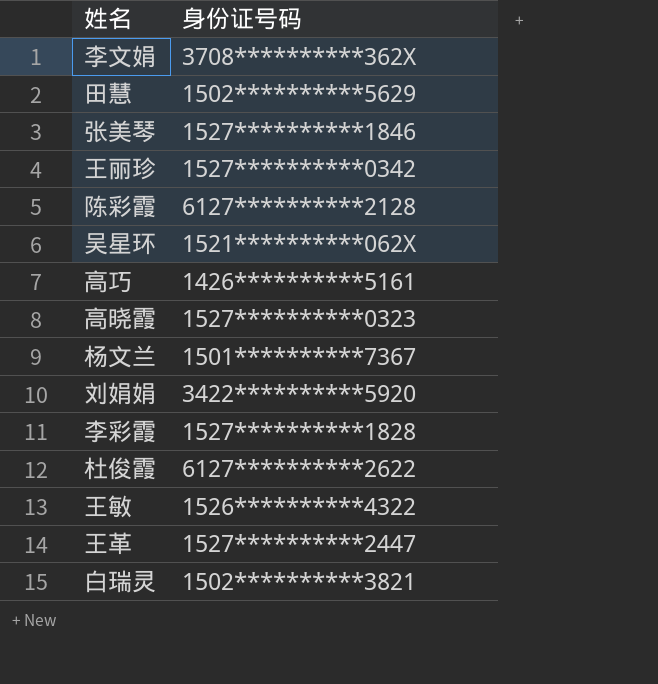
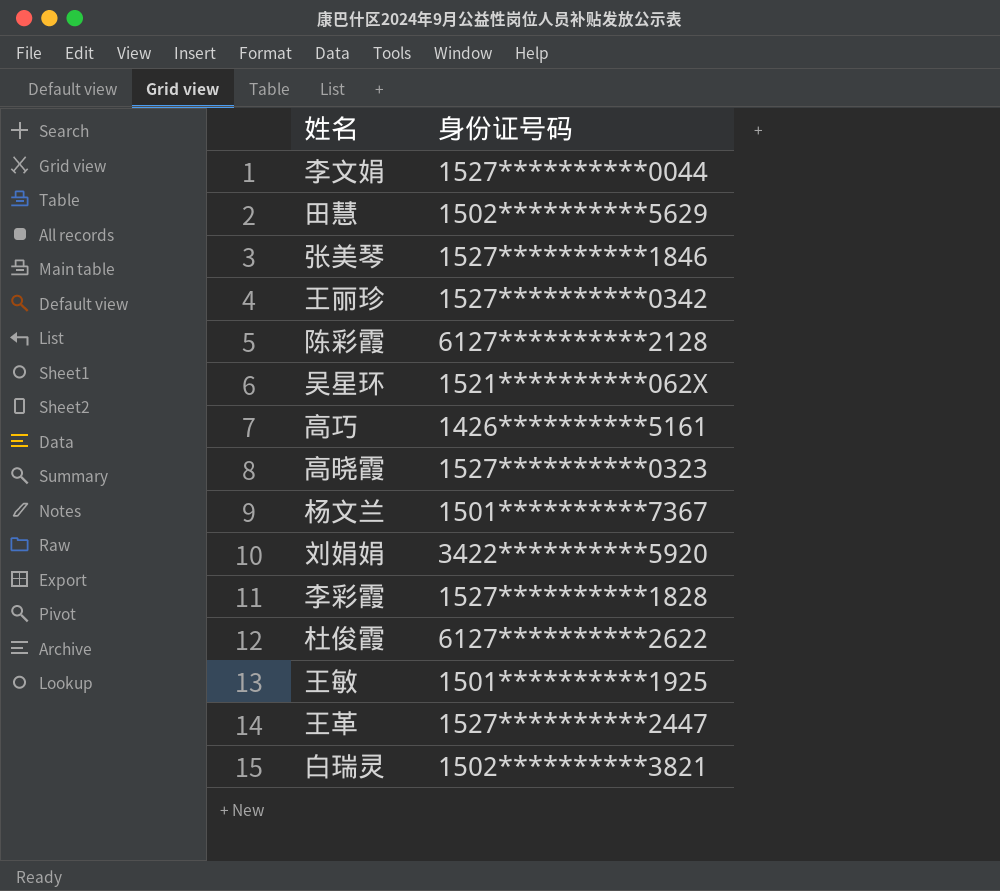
李文娟 | 身份证号码: 3708**********362X -> 1527**********0044
王敏 | 身份证号码: 1526**********4322 -> 1501**********1925

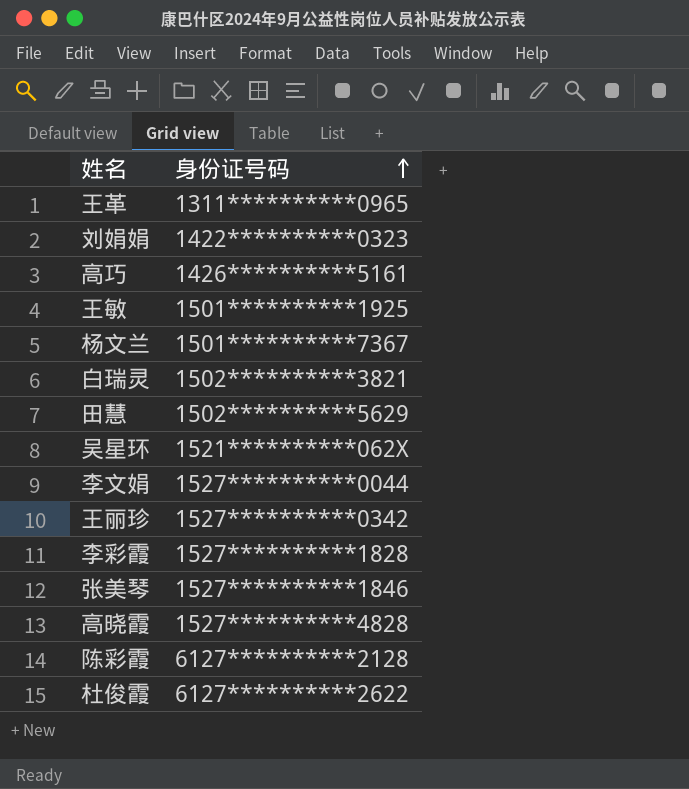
row order: none -> 身份证号码 ascending
王革 | 身份证号码: 1527**********2447 -> 1311**********0965
刘娟娟 | 身份证号码: 3422**********5920 -> 1422**********0323
高晓霞 | 身份证号码: 1527**********0323 -> 1527**********4828

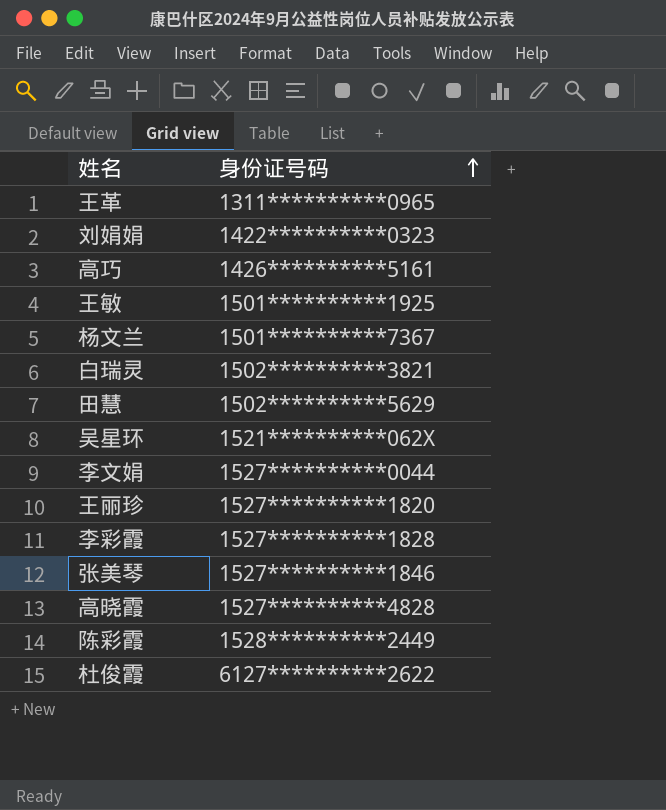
王丽珍 | 身份证号码: 1527**********0342 -> 1527**********1820
陈彩霞 | 身份证号码: 6127**********2128 -> 1528**********2449

